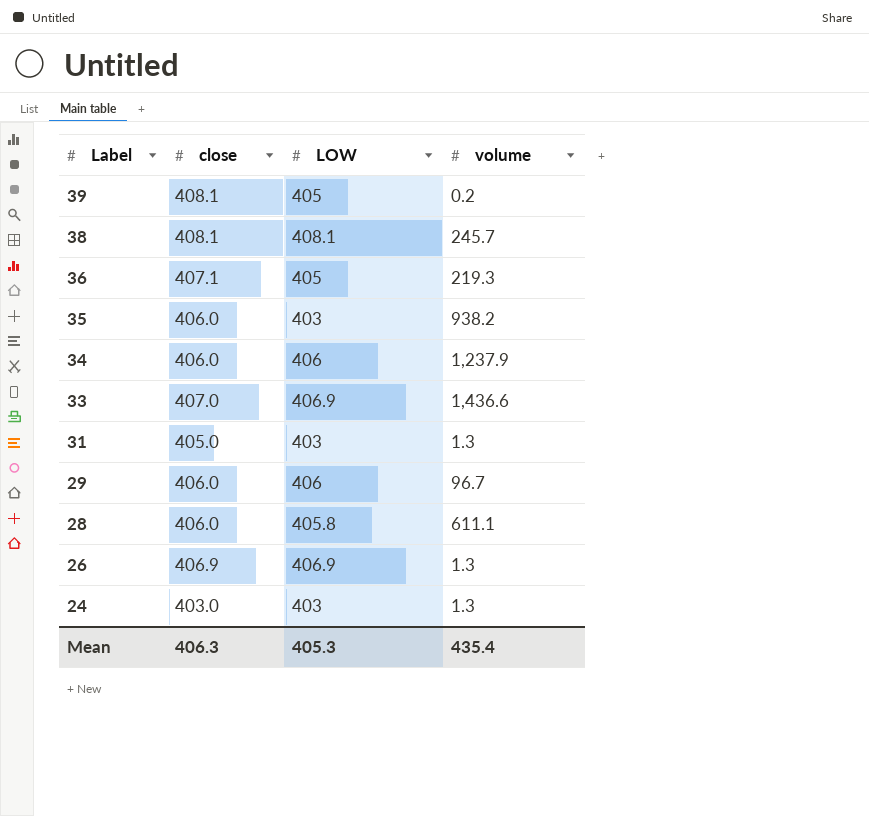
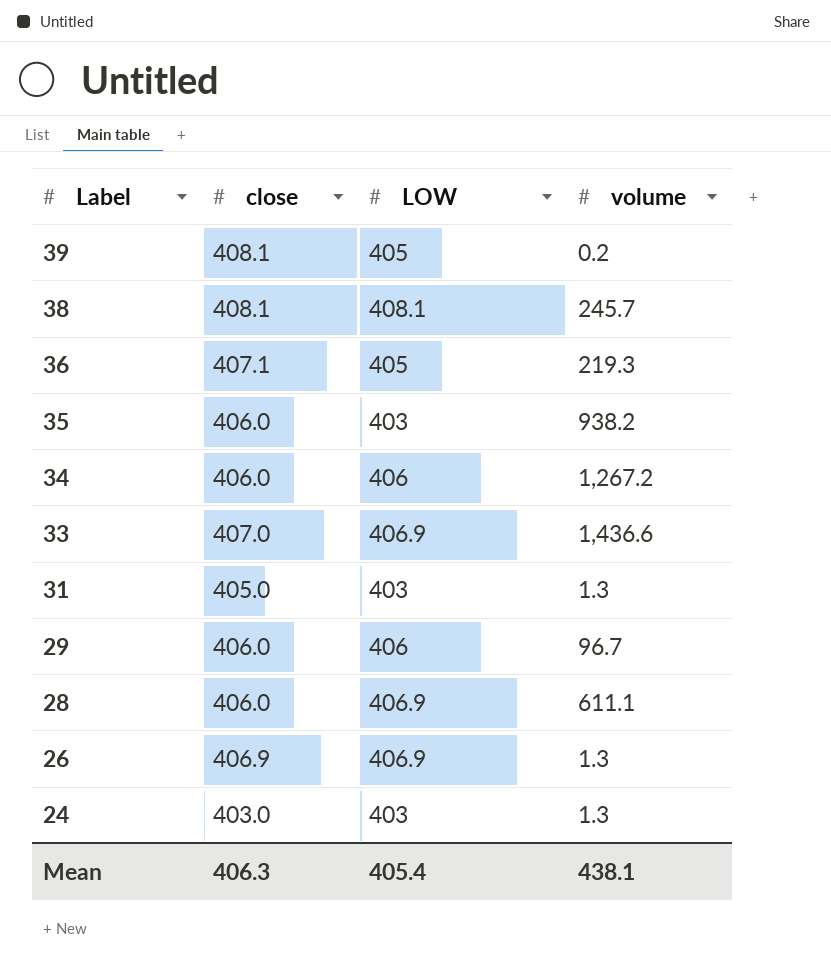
34 | volume: 1,237.9 -> 1,267.2
28 | LOW: 405.8 -> 406.9
Mean | LOW: 405.3 -> 405.4
Mean | volume: 435.4 -> 438.1

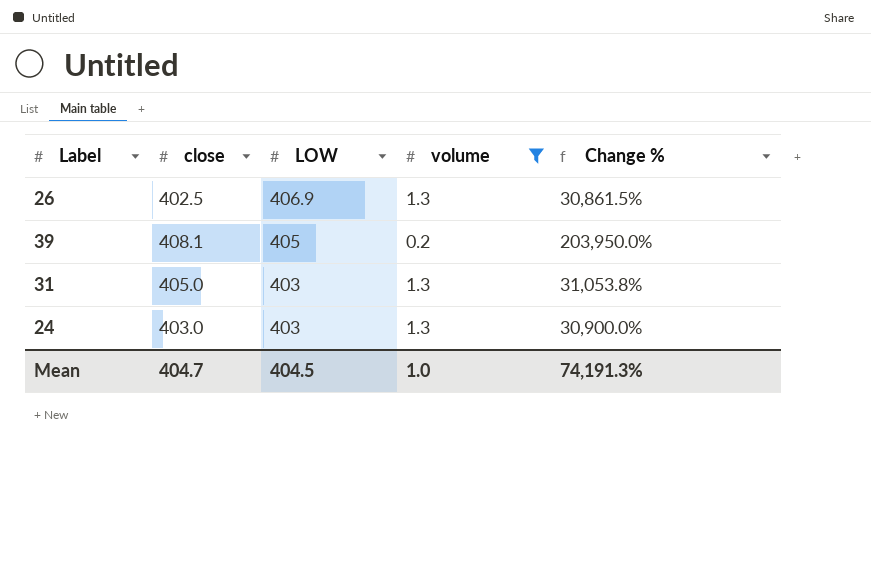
filter: none -> volume <= 1.3
row order: Label descending -> LOW descending
column Change % | formula: none -> ([close] - [volume]) / [volume]
26 | close: 406.9 -> 402.5
Mean | close: 406.3 -> 404.7
Mean | LOW: 405.4 -> 404.5
Mean | volume: 438.1 -> 1.0

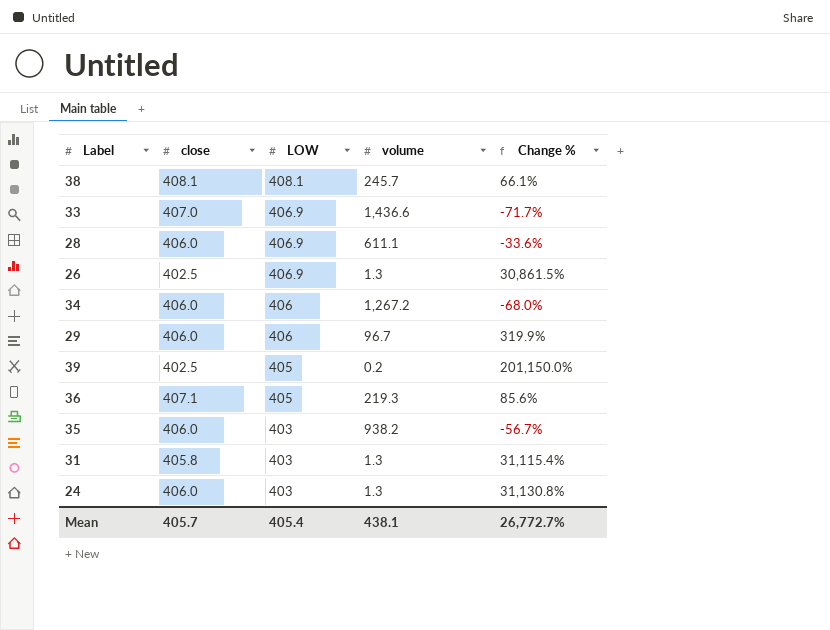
filter: volume <= 1.3 -> none
39 | close: 408.1 -> 402.5
39 | Change %: 203,950.0% -> 201,150.0%
31 | close: 405.0 -> 405.8
31 | Change %: 31,053.8% -> 31,115.4%
24 | close: 403.0 -> 406.0
24 | Change %: 30,900.0% -> 31,130.8%
Mean | close: 404.7 -> 405.7
Mean | LOW: 404.5 -> 405.4
Mean | volume: 1.0 -> 438.1
Mean | Change %: 74,191.3% -> 26,772.7%

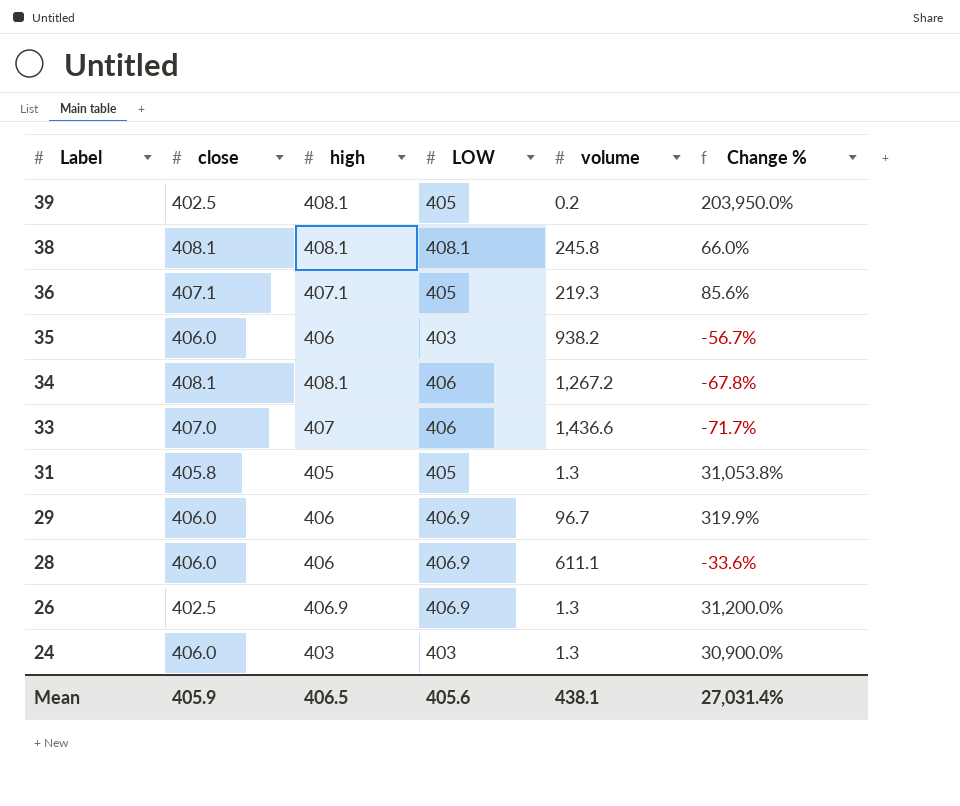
row order: LOW descending -> Label descending
column high | position: none -> 3
column Change % | formula: ([close] - [volume]) / [volume] -> ([high] - [volume]) / [volume]
38 | volume: 245.7 -> 245.8
34 | close: 406.0 -> 408.1
33 | LOW: 406.9 -> 406
31 | LOW: 403 -> 405
29 | LOW: 406 -> 406.9
Mean | close: 405.7 -> 405.9
Mean | LOW: 405.4 -> 405.6
Mean | Change %: 26,772.7% -> 27,031.4%

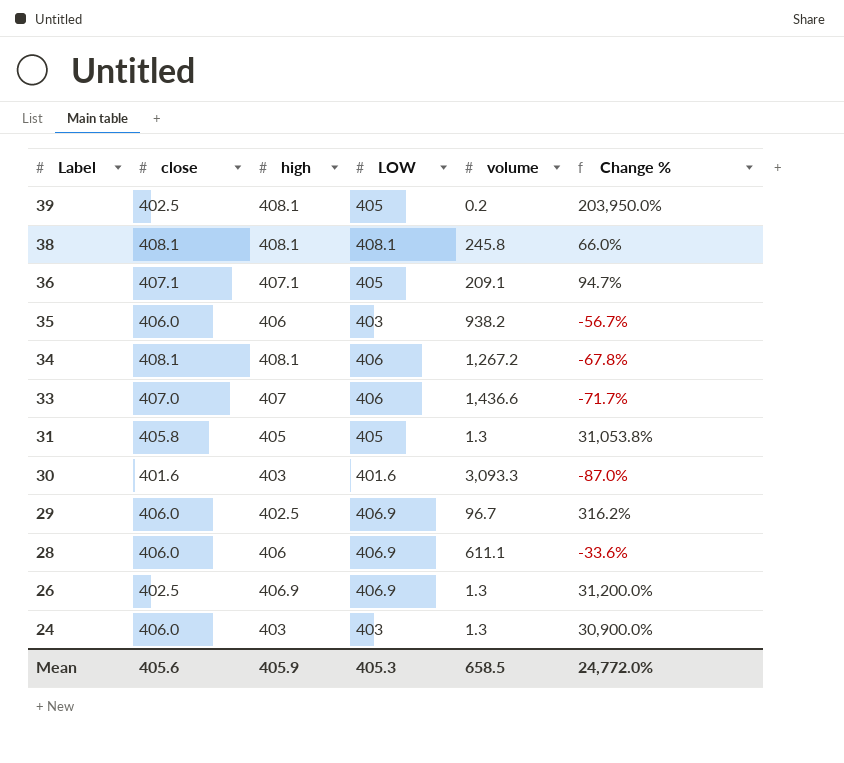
36 | volume: 219.3 -> 209.1
36 | Change %: 85.6% -> 94.7%
row 30: none -> 401.6 | 403 | 401.6 | 3,093.3 | -87.0%
29 | high: 406 -> 402.5
29 | Change %: 319.9% -> 316.2%
Mean | close: 405.9 -> 405.6
Mean | high: 406.5 -> 405.9
Mean | LOW: 405.6 -> 405.3
Mean | volume: 438.1 -> 658.5
Mean | Change %: 27,031.4% -> 24,772.0%

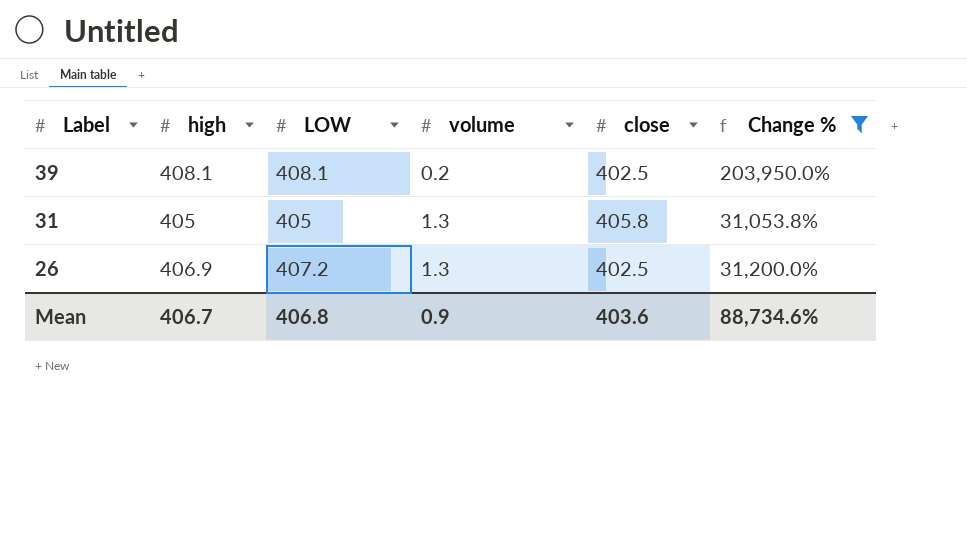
filter: none -> Change % >= 31,053.8%
column close | position: 2 -> 5
39 | LOW: 405 -> 408.1
26 | LOW: 406.9 -> 407.2
Mean | high: 405.9 -> 406.7
Mean | LOW: 405.3 -> 406.8
Mean | volume: 658.5 -> 0.9
Mean | close: 405.6 -> 403.6
Mean | Change %: 24,772.0% -> 88,734.6%

